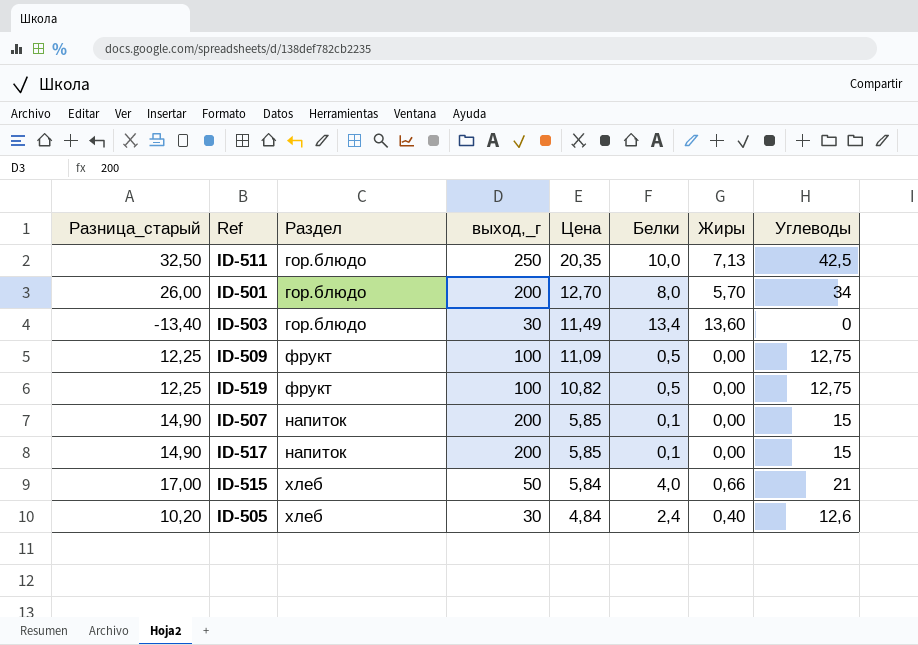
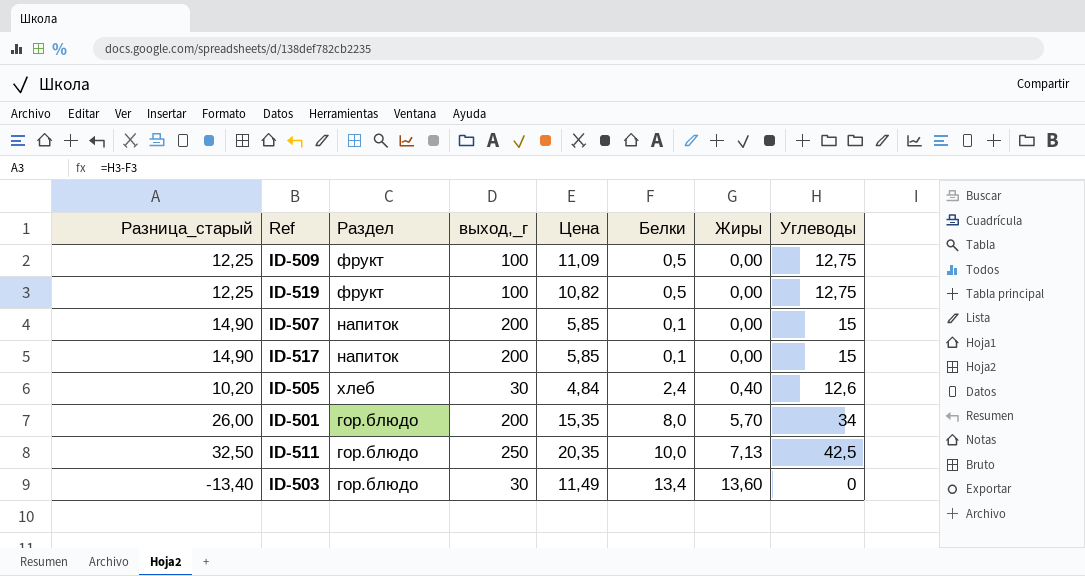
row order: Цена descending -> Жиры ascending
row ID-515: 17,00 | хлеб | 50 | 5,84 | 4,0 | 0,66 | 21 -> none
ID-501 | Цена: 12,70 -> 15,35

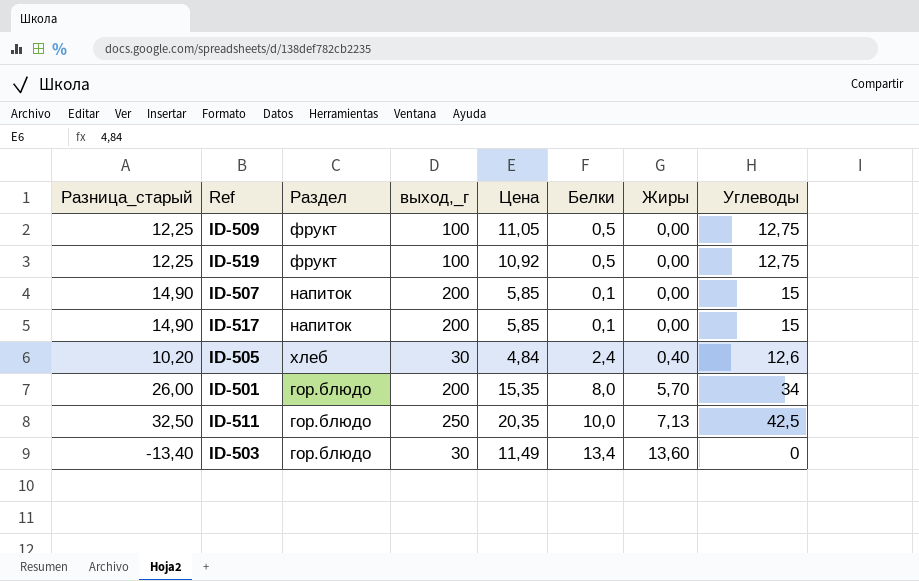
ID-509 | Цена: 11,09 -> 11,05
ID-519 | Цена: 10,82 -> 10,92

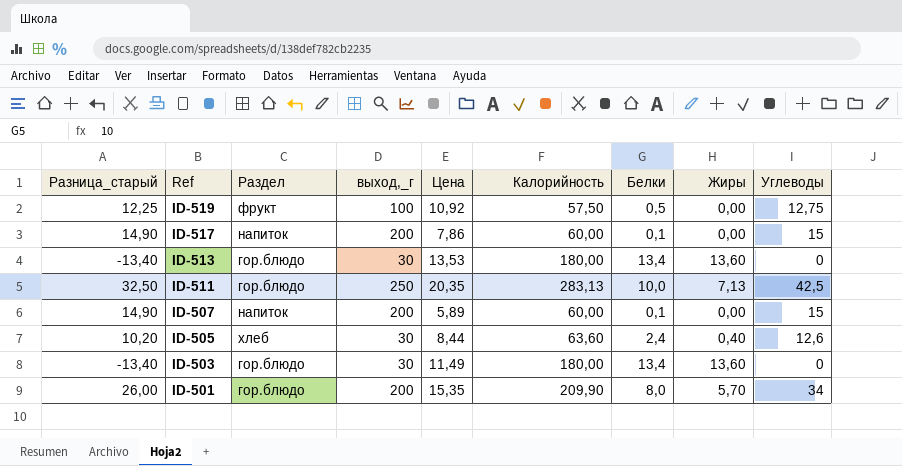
row order: Жиры ascending -> Ref descending
column Калорийность | position: none -> 6
row ID-509: 12,25 | фрукт | 100 | 11,05 | 0,5 | 0,00 | 12,75 -> none
ID-517 | Цена: 5,85 -> 7,86
row ID-513: none -> -13,40 | гор.блюдо | 30 | 13,53 | 180,00 | 13,4 | 13,60 | 0
ID-507 | Цена: 5,85 -> 5,89
ID-505 | Цена: 4,84 -> 8,44

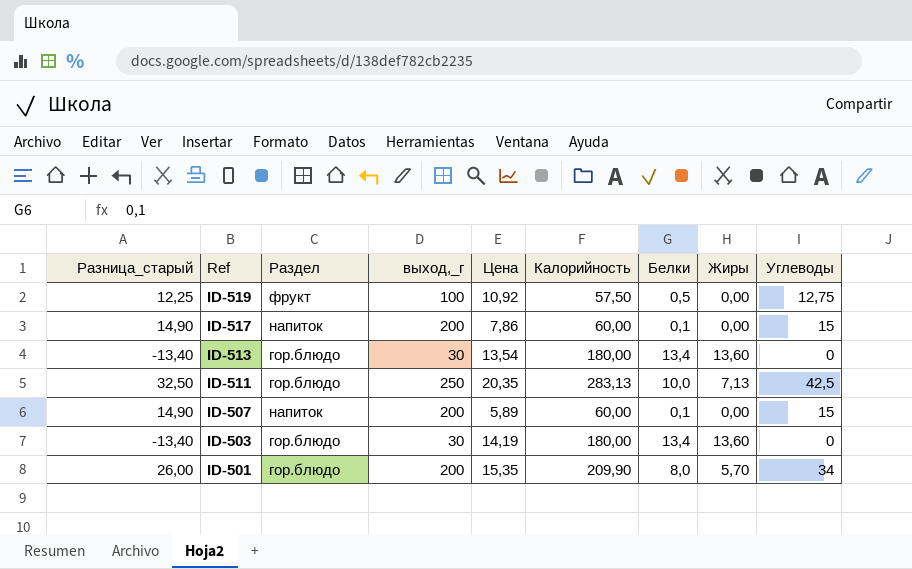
row ID-505: 10,20 | хлеб | 30 | 8,44 | 63,60 | 2,4 | 0,40 | 12,6 -> none
ID-513 | Цена: 13,53 -> 13,54
ID-503 | Цена: 11,49 -> 14,19

